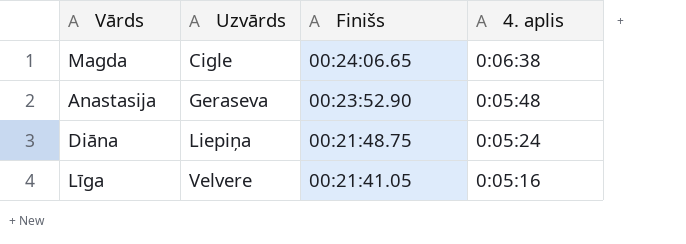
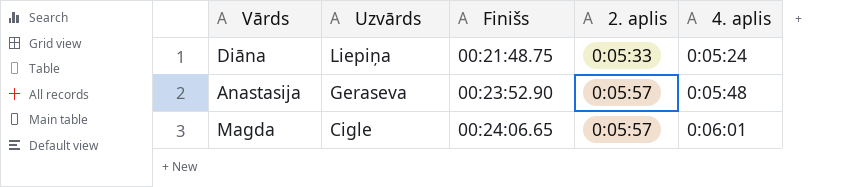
row order: Uzvārds ascending -> Uzvārds descending
column 2. aplis | position: none -> 4
row Līga: Velvere | 00:21:41.05 | 0:05:16 -> none
Magda | 4. aplis: 0:06:38 -> 0:06:01

